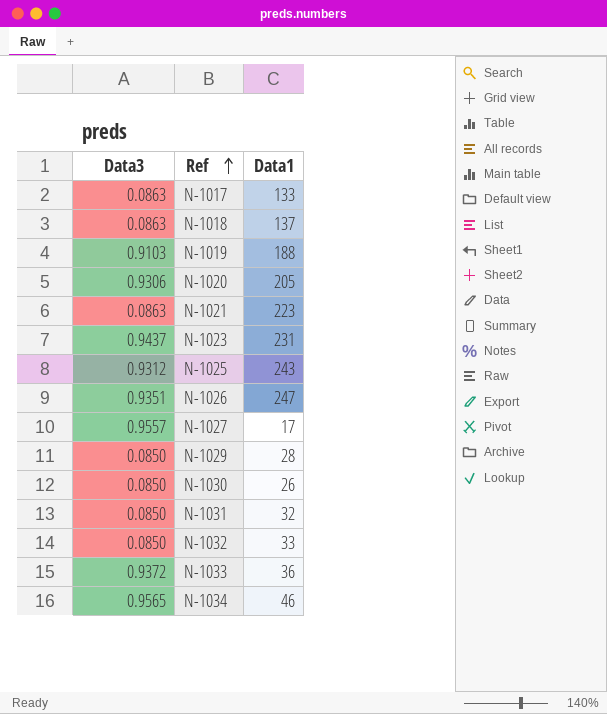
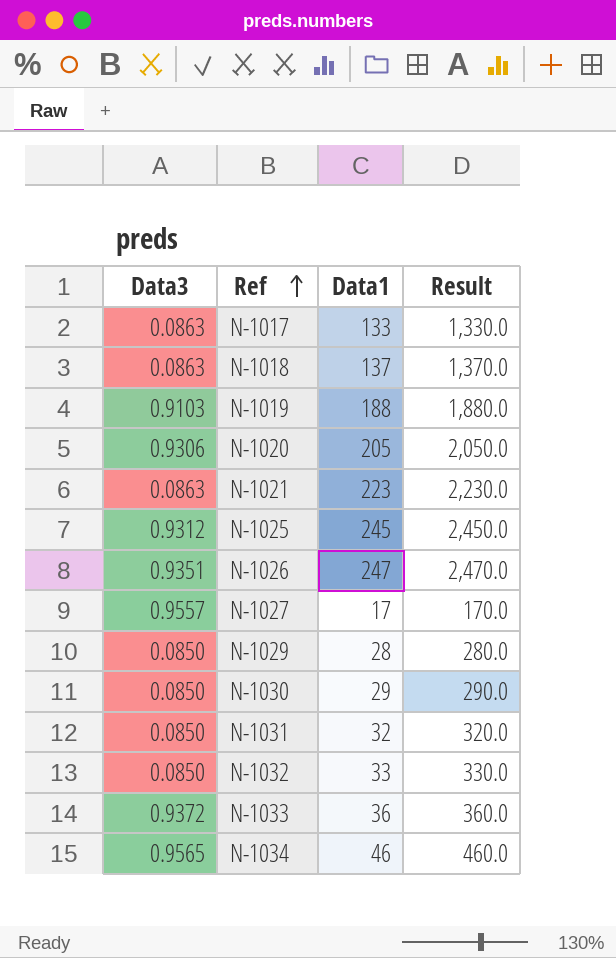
column Result | formula: none -> [Data1] * 10
row N-1023: 0.9437 | 231 -> none
N-1025 | Data1: 243 -> 245
N-1030 | Data1: 26 -> 29

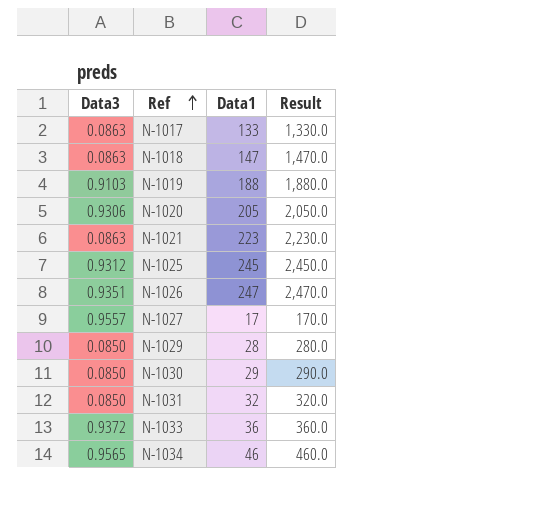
row N-1032: 0.0850 | 33 | 330.0 -> none
N-1018 | Data1: 137 -> 147
N-1018 | Result: 1,370.0 -> 1,470.0

